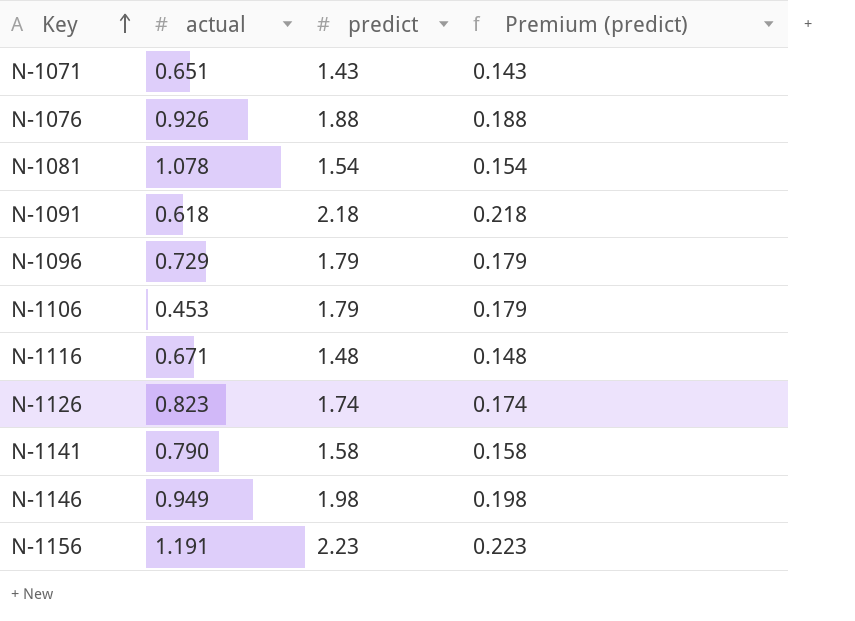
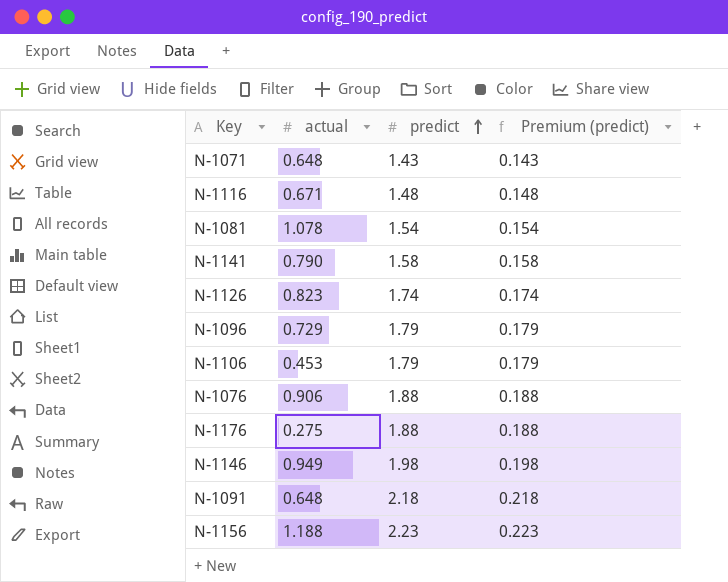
row order: Key ascending -> predict ascending
N-1071 | actual: 0.651 -> 0.648
N-1076 | actual: 0.926 -> 0.906
row N-1176: none -> 0.275 | 1.88 | 0.188
N-1091 | actual: 0.618 -> 0.648
N-1156 | actual: 1.191 -> 1.188

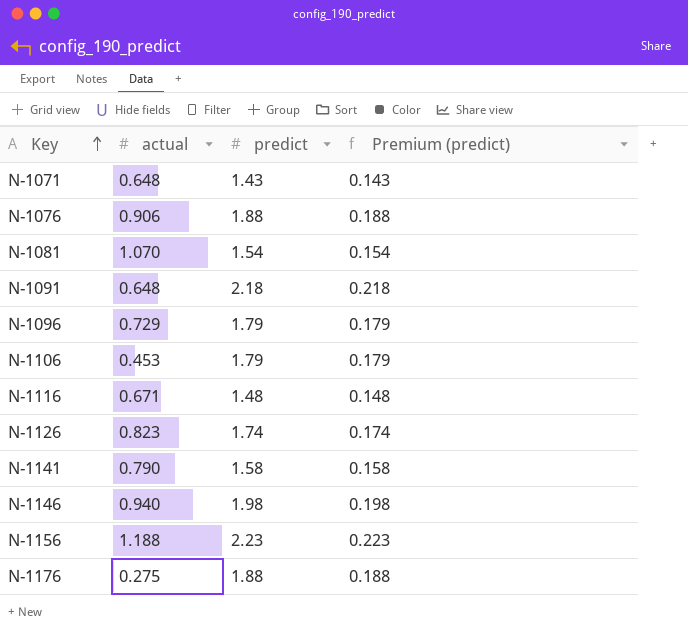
row order: predict ascending -> Key ascending
N-1081 | actual: 1.078 -> 1.070
N-1146 | actual: 0.949 -> 0.940

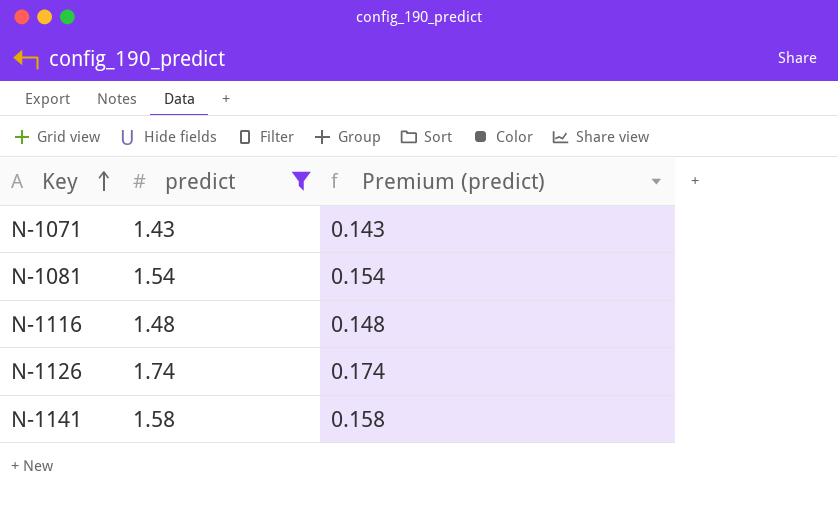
filter: none -> predict <= 1.74
column actual | position: 2 -> none

